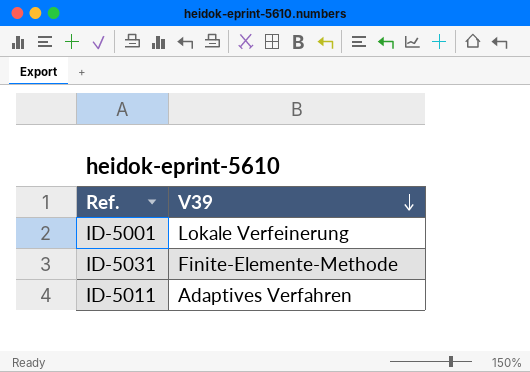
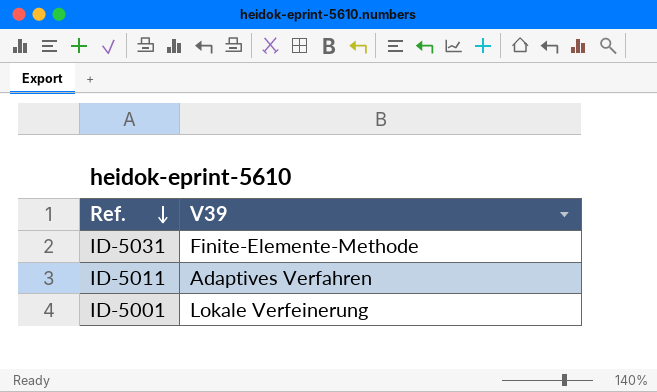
row order: V39 descending -> Ref. descending

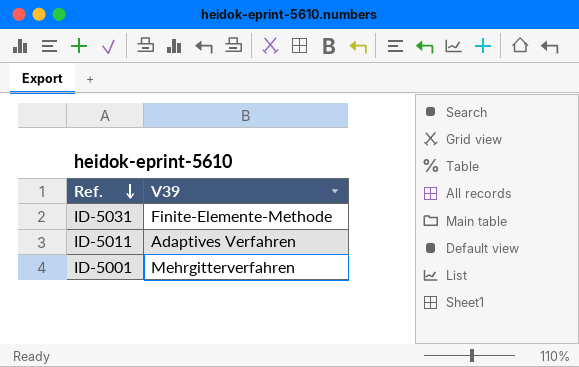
ID-5001 | V39: Lokale Verfeinerung -> Mehrgitterverfahren

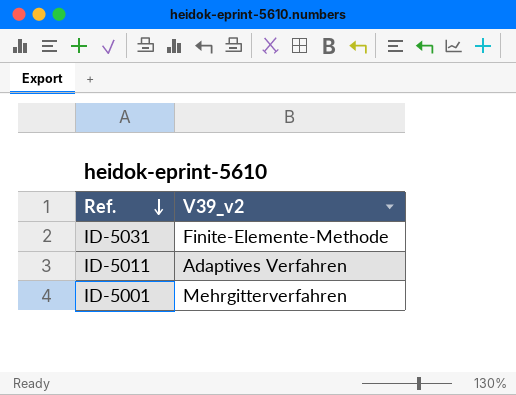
column name: V39 -> V39_v2

